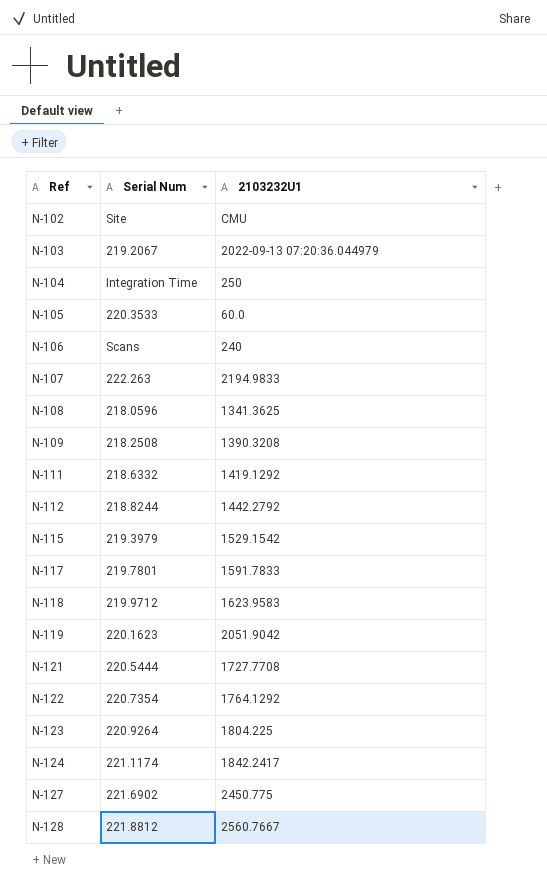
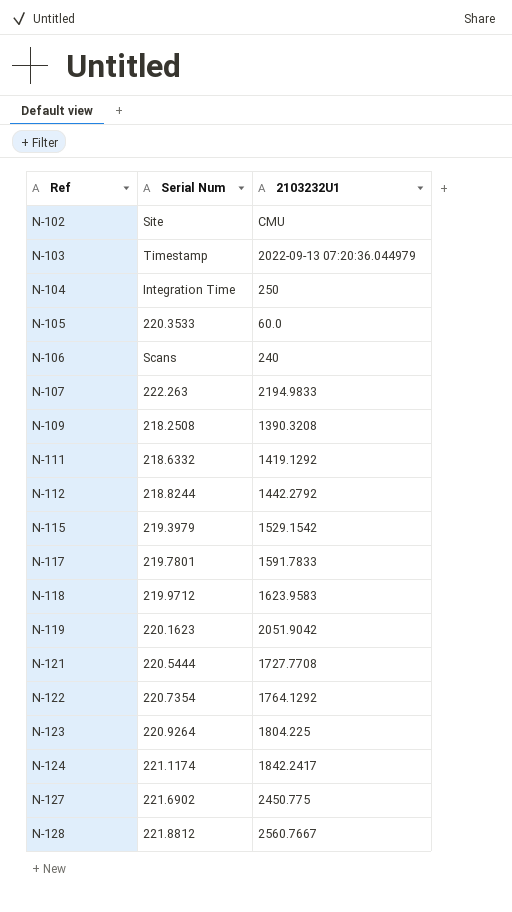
row N-108: 218.0596 | 1341.3625 -> none
N-103 | Serial Num: 219.2067 -> Timestamp

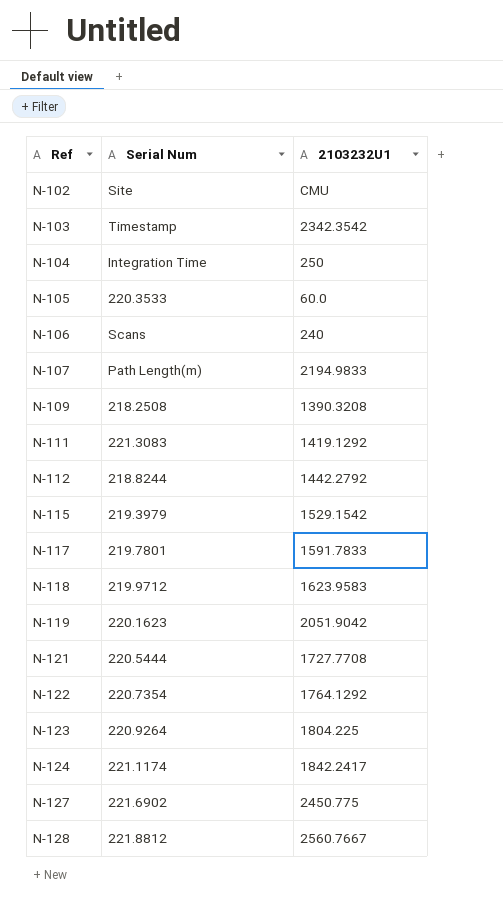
N-103 | 2103232U1: 2022-09-13 07:20:36.044979 -> 2342.3542
N-107 | Serial Num: 222.263 -> Path Length(m)
N-111 | Serial Num: 218.6332 -> 221.3083

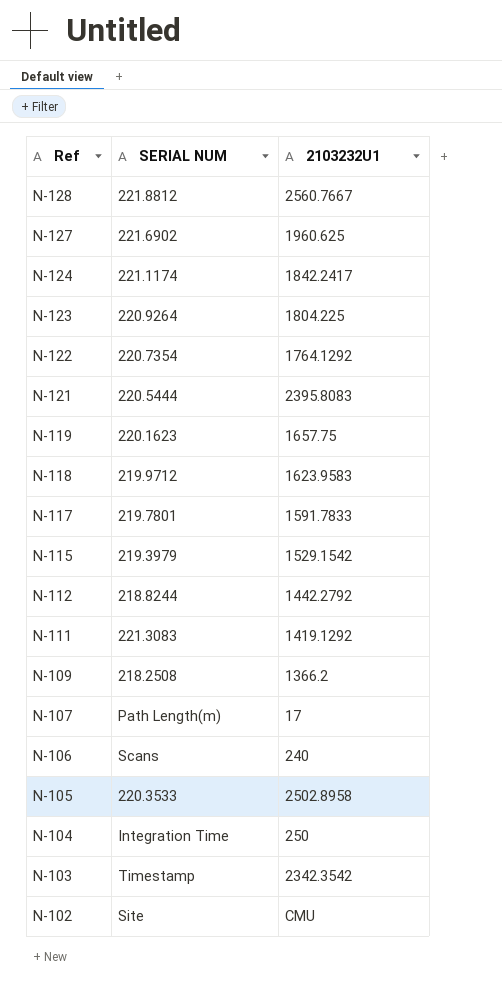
row order: Ref ascending -> Ref descending
column name: Serial Num -> SERIAL NUM
N-127 | 2103232U1: 2450.775 -> 1960.625
N-121 | 2103232U1: 1727.7708 -> 2395.8083
N-119 | 2103232U1: 2051.9042 -> 1657.75
N-109 | 2103232U1: 1390.3208 -> 1366.2
N-107 | 2103232U1: 2194.9833 -> 17
N-105 | 2103232U1: 60.0 -> 2502.8958

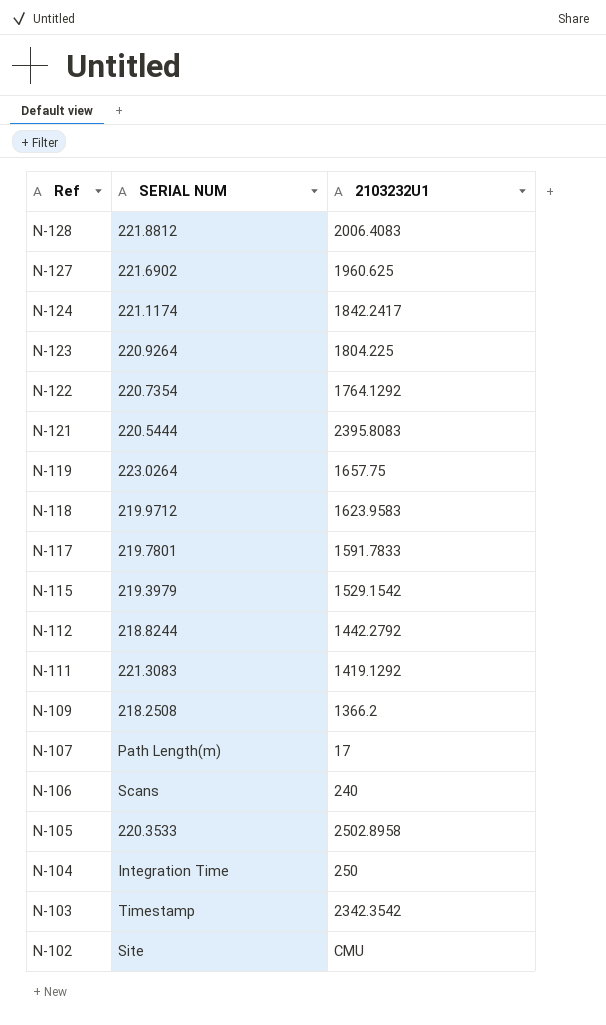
N-128 | 2103232U1: 2560.7667 -> 2006.4083
N-119 | SERIAL NUM: 220.1623 -> 223.0264

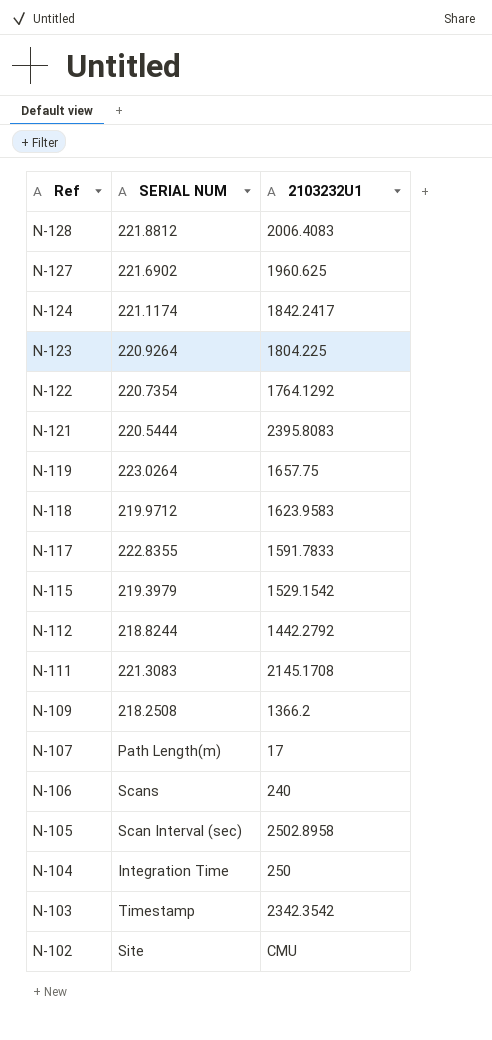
N-117 | SERIAL NUM: 219.7801 -> 222.8355
N-111 | 2103232U1: 1419.1292 -> 2145.1708
N-105 | SERIAL NUM: 220.3533 -> Scan Interval (sec)

